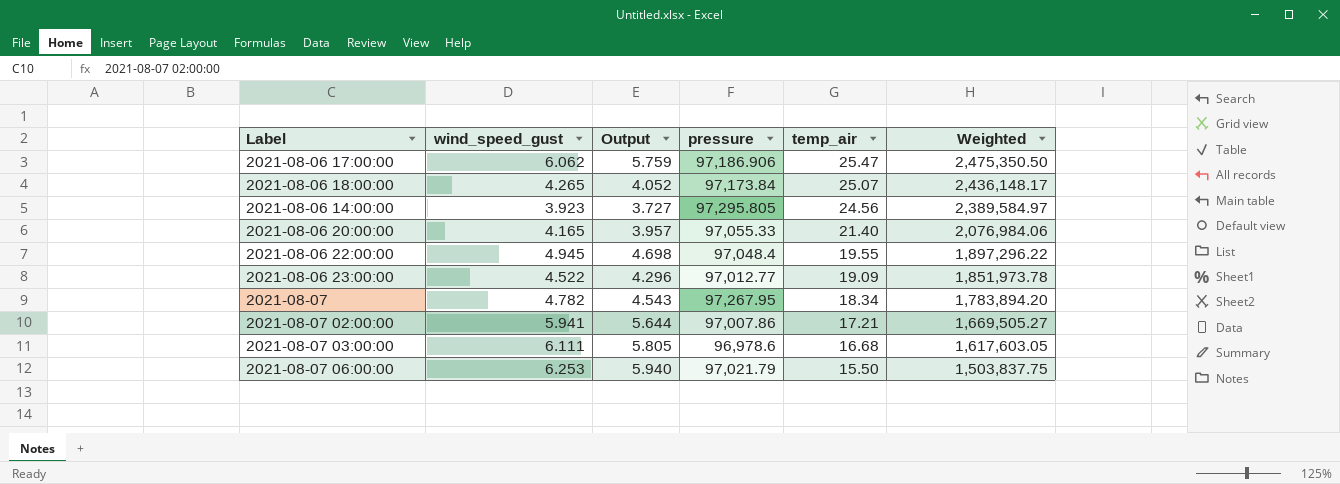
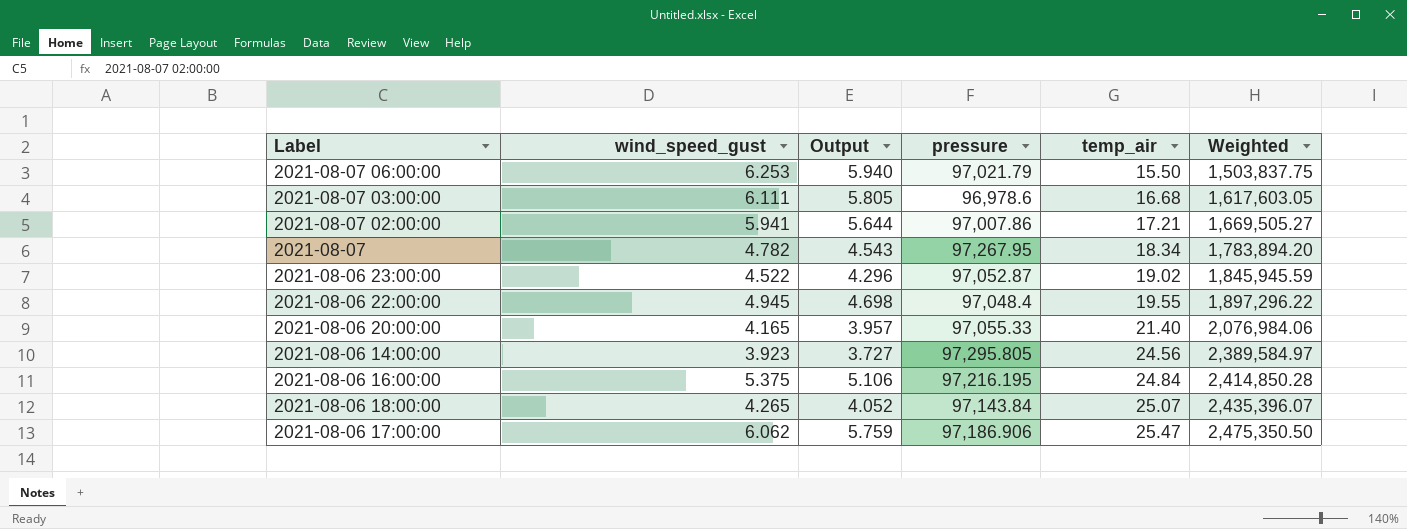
row order: temp_air descending -> temp_air ascending
2021-08-06 23:00:00 | pressure: 97,012.77 -> 97,052.87
2021-08-06 23:00:00 | temp_air: 19.09 -> 19.02
2021-08-06 23:00:00 | Weighted: 1,851,973.78 -> 1,845,945.59
row 2021-08-06 16:00:00: none -> 5.375 | 5.106 | 97,216.195 | 24.84 | 2,414,850.28
2021-08-06 18:00:00 | pressure: 97,173.84 -> 97,143.84
2021-08-06 18:00:00 | Weighted: 2,436,148.17 -> 2,435,396.07

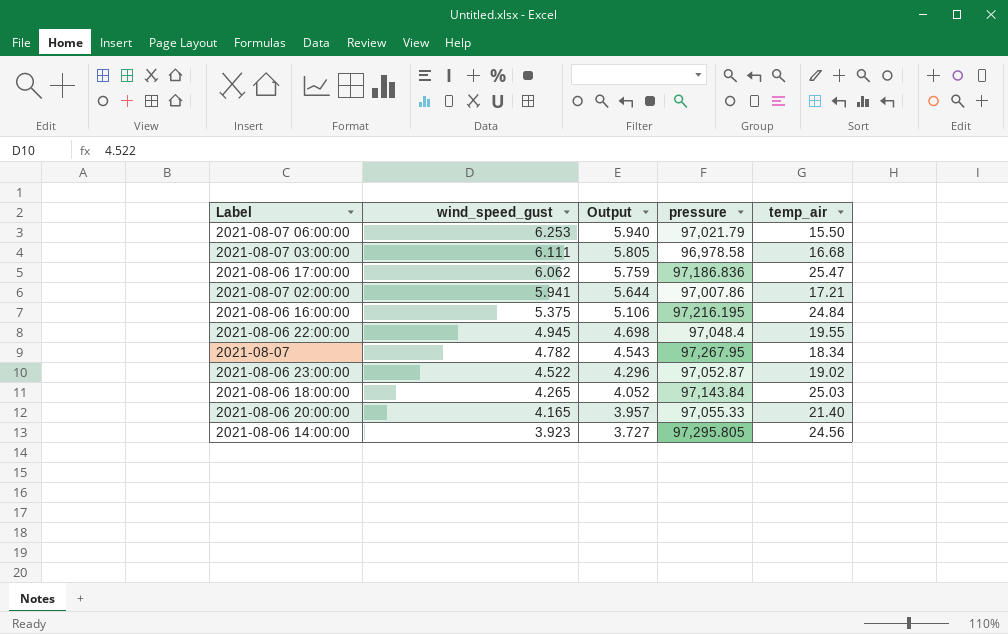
row order: temp_air ascending -> wind_speed_gust descending
column Weighted | formula: [pressure] * [temp_air] -> none
2021-08-07 03:00:00 | pressure: 96,978.6 -> 96,978.58
2021-08-06 17:00:00 | pressure: 97,186.906 -> 97,186.836
2021-08-06 18:00:00 | temp_air: 25.07 -> 25.03

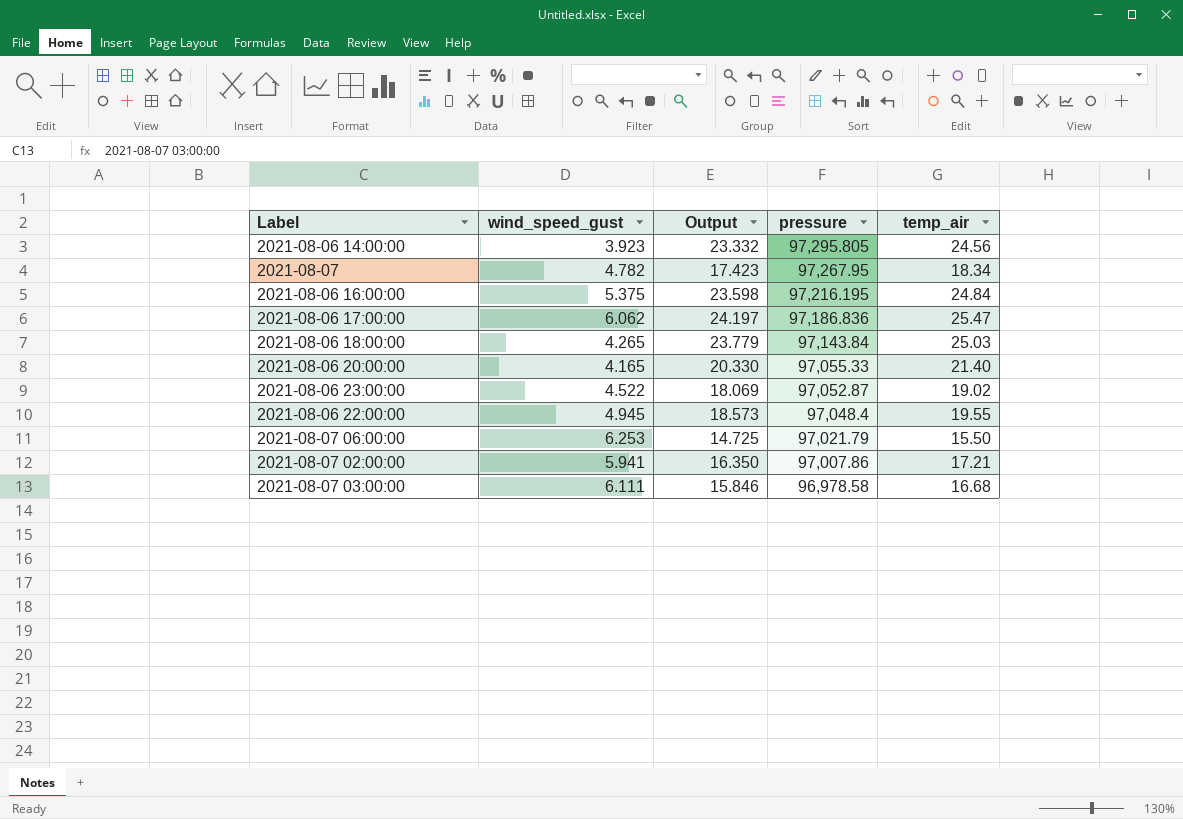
row order: wind_speed_gust descending -> pressure descending
column Output | formula: [wind_speed_gust] * 0.95 -> [temp_air] * 0.95

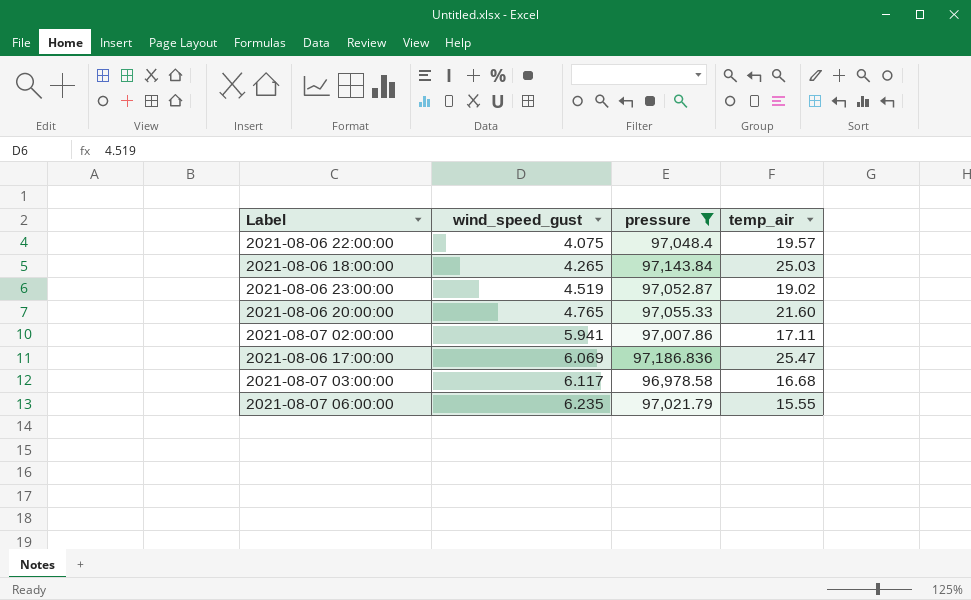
filter: none -> pressure <= 97,186.836
row order: pressure descending -> wind_speed_gust ascending
column Output | formula: [temp_air] * 0.95 -> none
2021-08-06 22:00:00 | wind_speed_gust: 4.945 -> 4.075
2021-08-06 22:00:00 | temp_air: 19.55 -> 19.57
2021-08-06 23:00:00 | wind_speed_gust: 4.522 -> 4.519
2021-08-06 20:00:00 | wind_speed_gust: 4.165 -> 4.765
2021-08-06 20:00:00 | temp_air: 21.40 -> 21.60
2021-08-07 02:00:00 | temp_air: 17.21 -> 17.11
2021-08-06 17:00:00 | wind_speed_gust: 6.062 -> 6.069
2021-08-07 03:00:00 | wind_speed_gust: 6.111 -> 6.117
2021-08-07 06:00:00 | wind_speed_gust: 6.253 -> 6.235
2021-08-07 06:00:00 | temp_air: 15.50 -> 15.55

